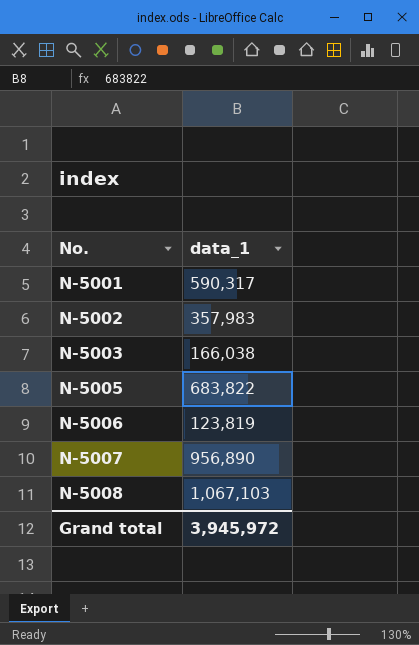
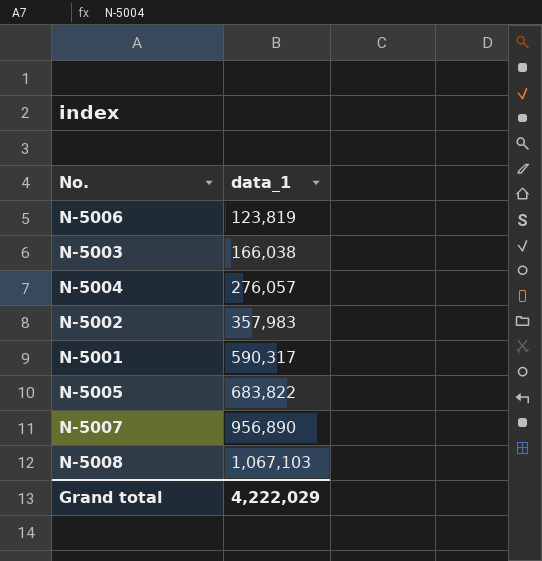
row order: No. ascending -> data_1 ascending
row N-5004: none -> 276,057
Grand total | data_1: 3,945,972 -> 4,222,029

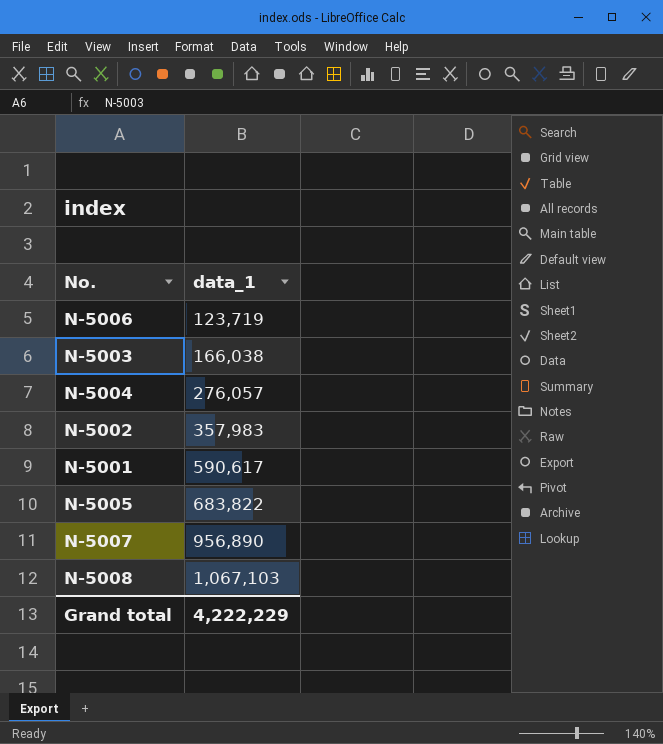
N-5006 | data_1: 123,819 -> 123,719
N-5001 | data_1: 590,317 -> 590,617
Grand total | data_1: 4,222,029 -> 4,222,229

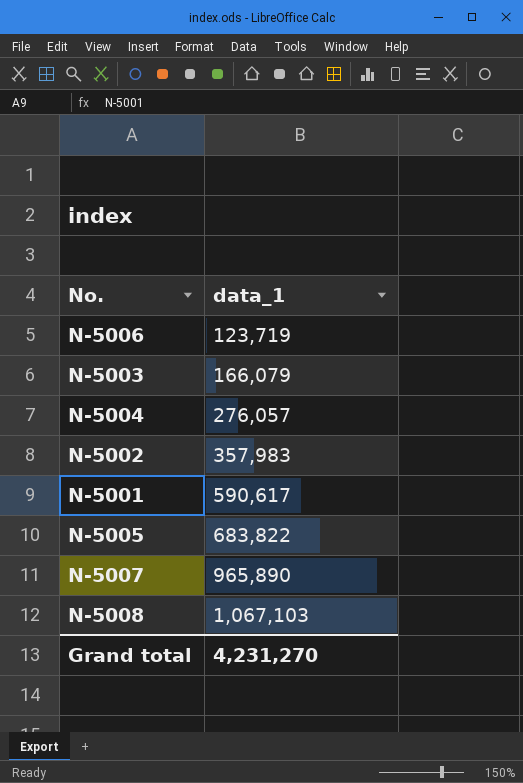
N-5003 | data_1: 166,038 -> 166,079
N-5007 | data_1: 956,890 -> 965,890
Grand total | data_1: 4,222,229 -> 4,231,270

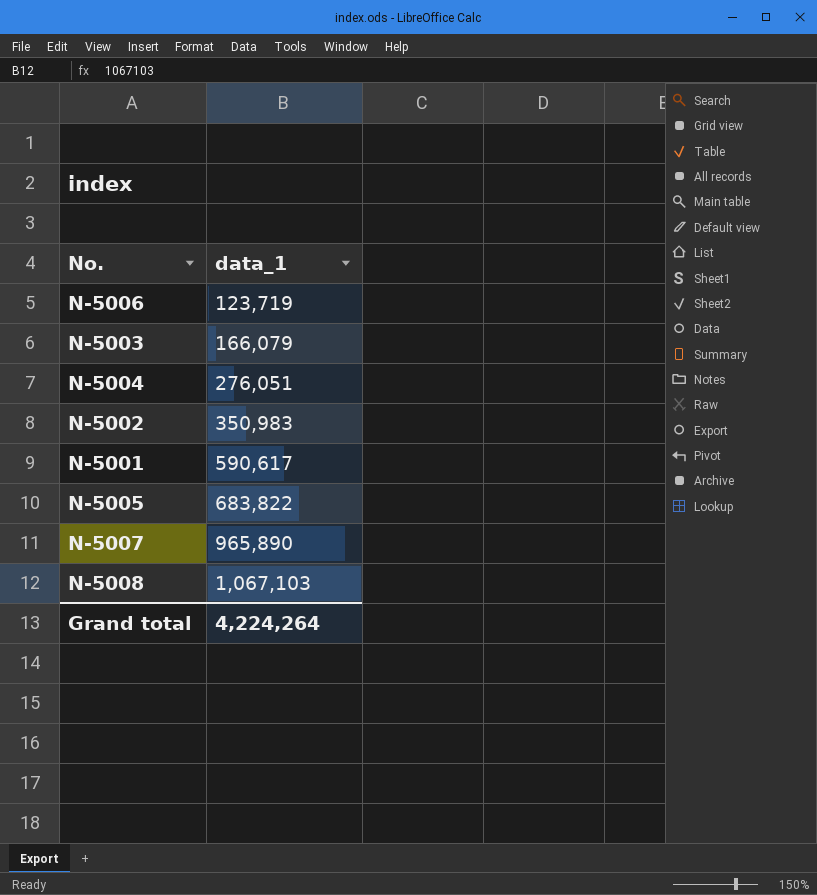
N-5004 | data_1: 276,057 -> 276,051
N-5002 | data_1: 357,983 -> 350,983
Grand total | data_1: 4,231,270 -> 4,224,264

